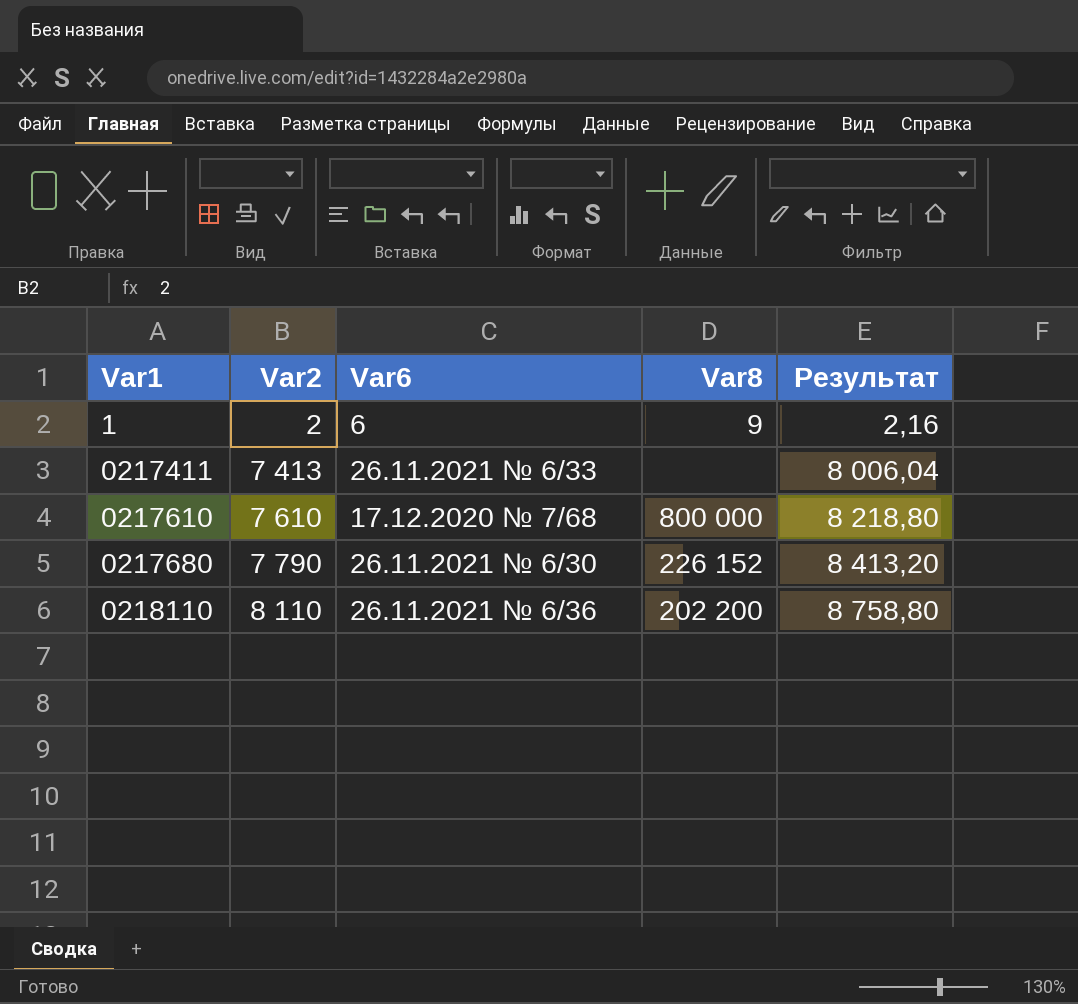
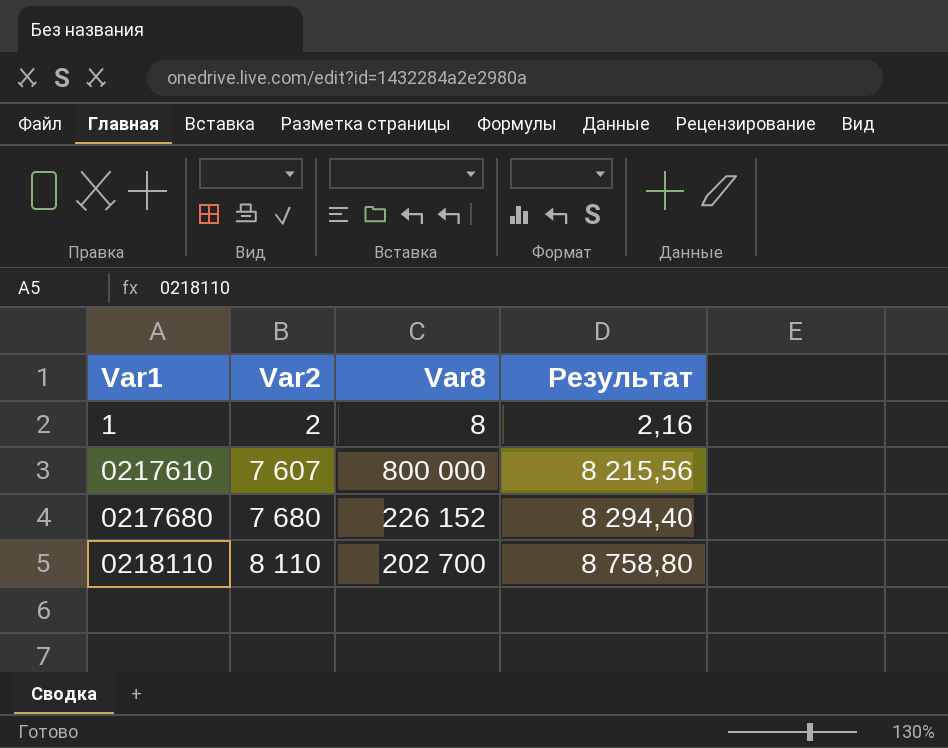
column Var6 | position: 3 -> none
row 0217411: 7 413 | 26.11.2021 № 6/33 | none | 8 006,04 -> none
1 | Var8: 9 -> 8
0217610 | Var2: 7 610 -> 7 607
0217610 | Результат: 8 218,80 -> 8 215,56
0217680 | Var2: 7 790 -> 7 680
0217680 | Результат: 8 413,20 -> 8 294,40
0218110 | Var8: 202 200 -> 202 700

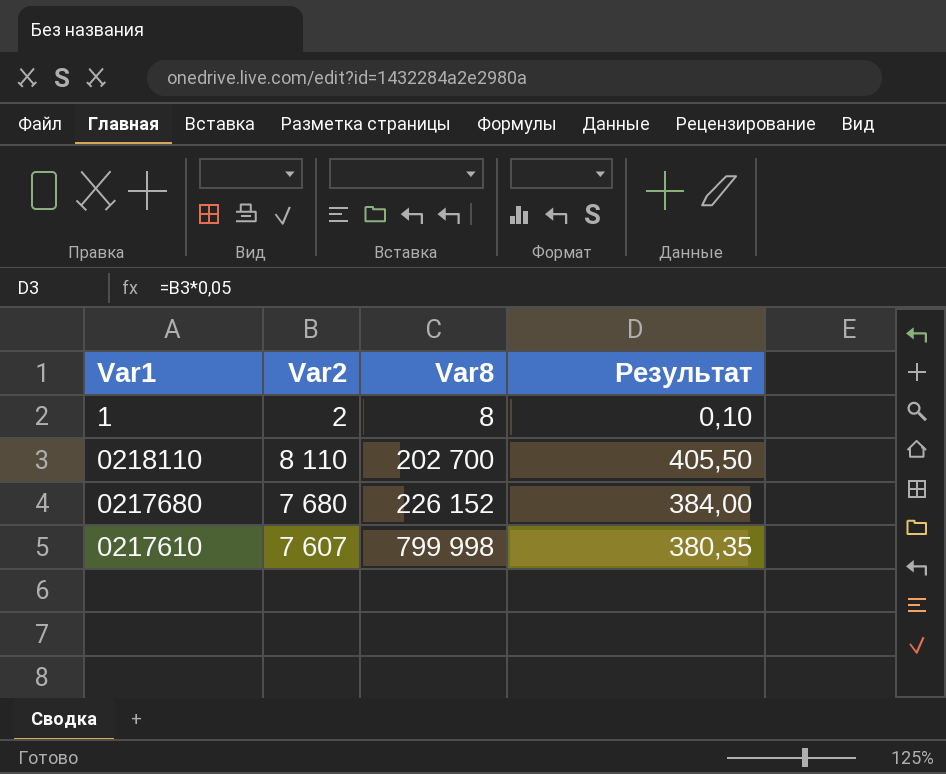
row order: Var1 ascending -> Var8 ascending
column Результат | formula: [Var2] * 1,08 -> [Var2] * 0,05
0217610 | Var8: 800 000 -> 799 998

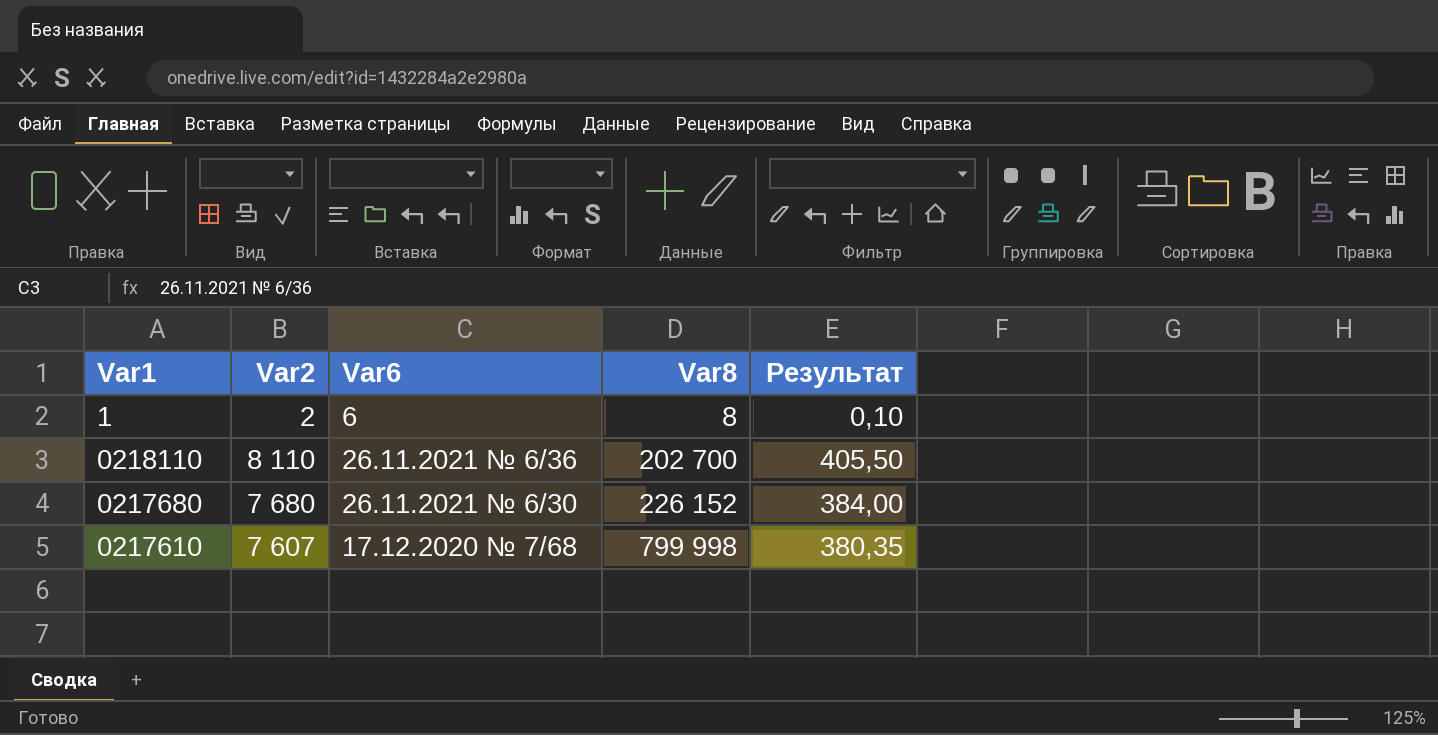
column Var6 | position: none -> 3

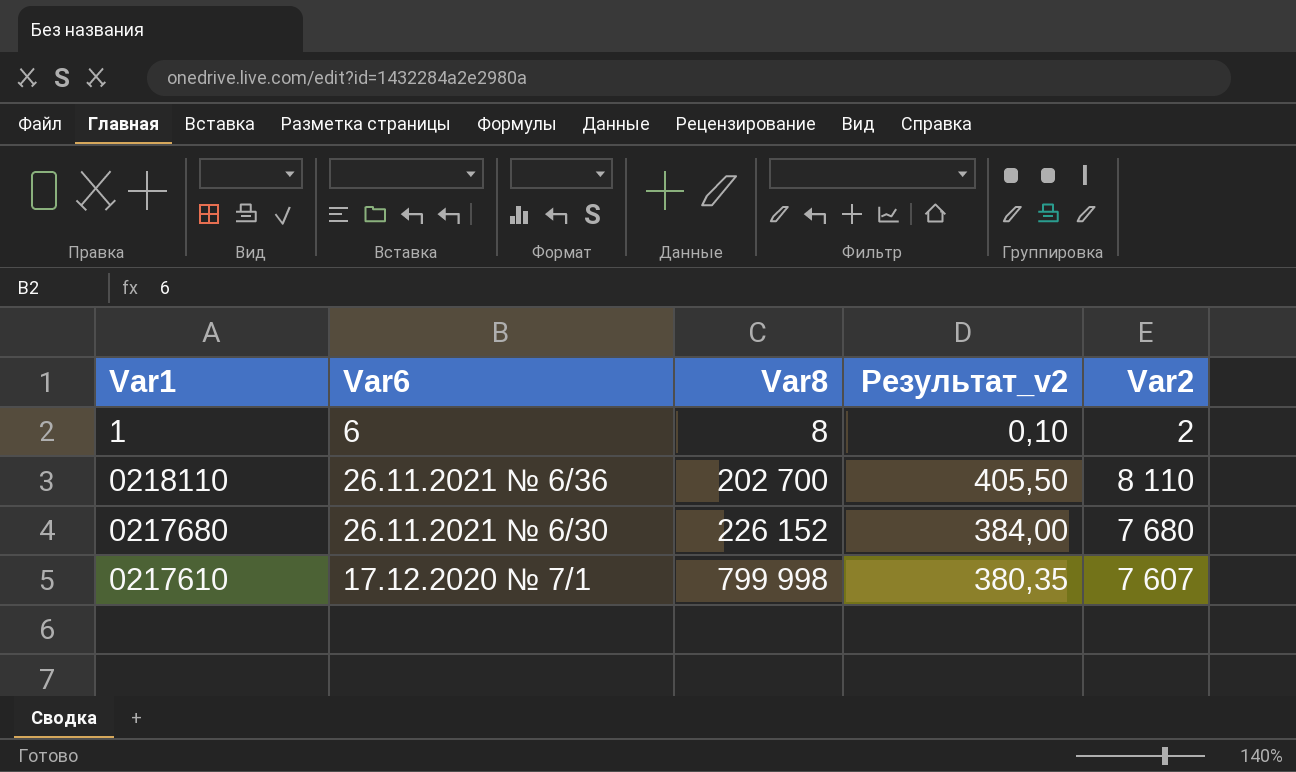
column name: Результат -> Результат_v2
column Var2 | position: 2 -> 5
0217610 | Var6: 17.12.2020 № 7/68 -> 17.12.2020 № 7/1

